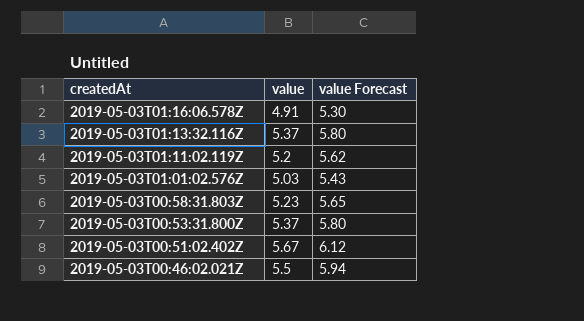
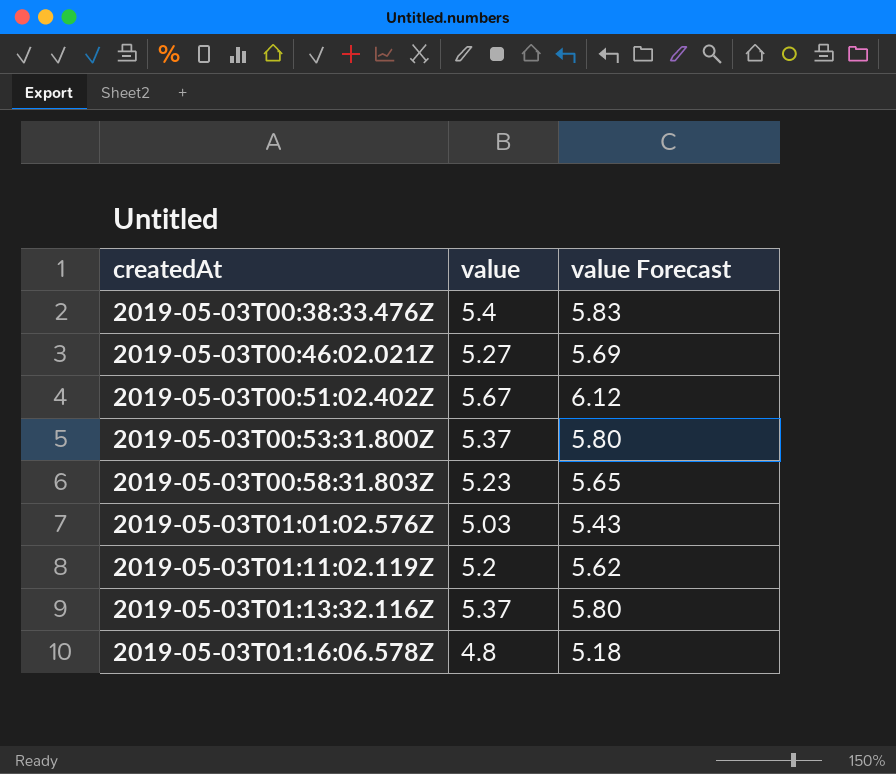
row order: createdAt descending -> createdAt ascending
row 2019-05-03T00:38:33.476Z: none -> 5.4 | 5.83
2019-05-03T00:46:02.021Z | value: 5.5 -> 5.27
2019-05-03T00:46:02.021Z | value Forecast: 5.94 -> 5.69
2019-05-03T01:16:06.578Z | value: 4.91 -> 4.8
2019-05-03T01:16:06.578Z | value Forecast: 5.30 -> 5.18

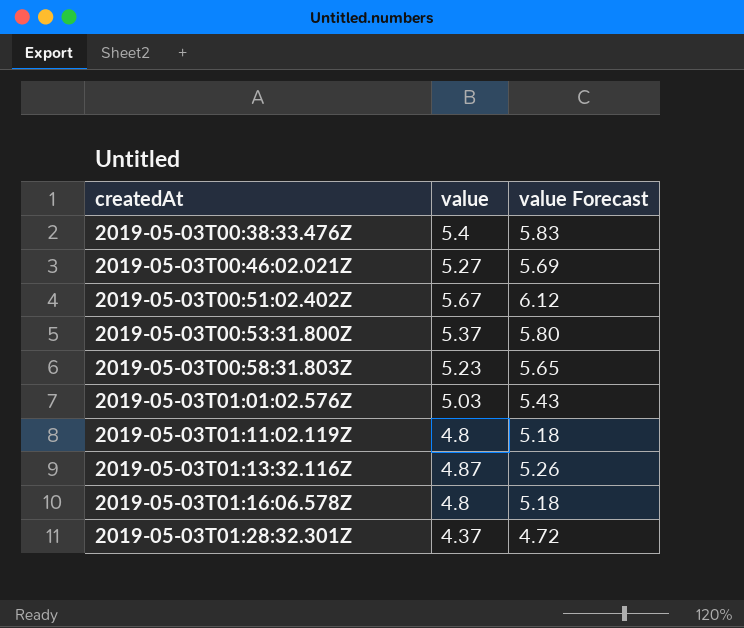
2019-05-03T01:11:02.119Z | value: 5.2 -> 4.8
2019-05-03T01:11:02.119Z | value Forecast: 5.62 -> 5.18
2019-05-03T01:13:32.116Z | value: 5.37 -> 4.87
2019-05-03T01:13:32.116Z | value Forecast: 5.80 -> 5.26
row 2019-05-03T01:28:32.301Z: none -> 4.37 | 4.72

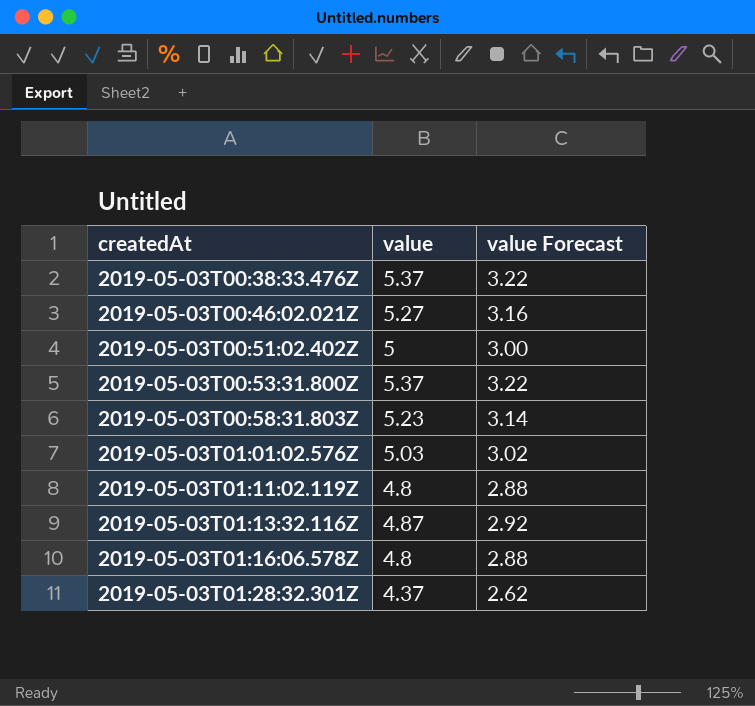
column value Forecast | formula: [value] * 1.08 -> [value] * 0.6
2019-05-03T00:38:33.476Z | value: 5.4 -> 5.37
2019-05-03T00:51:02.402Z | value: 5.67 -> 5

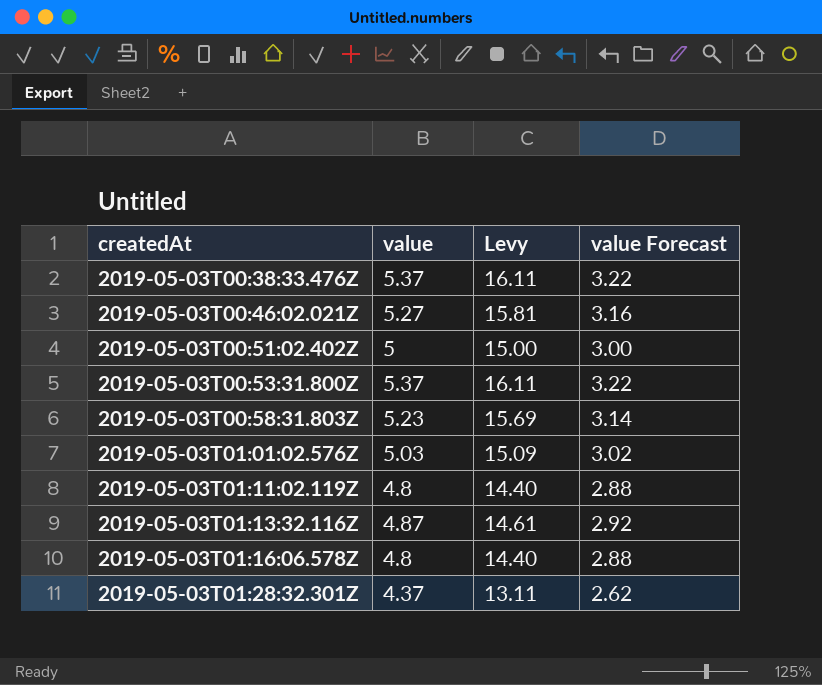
column Levy | formula: none -> [value] * 3

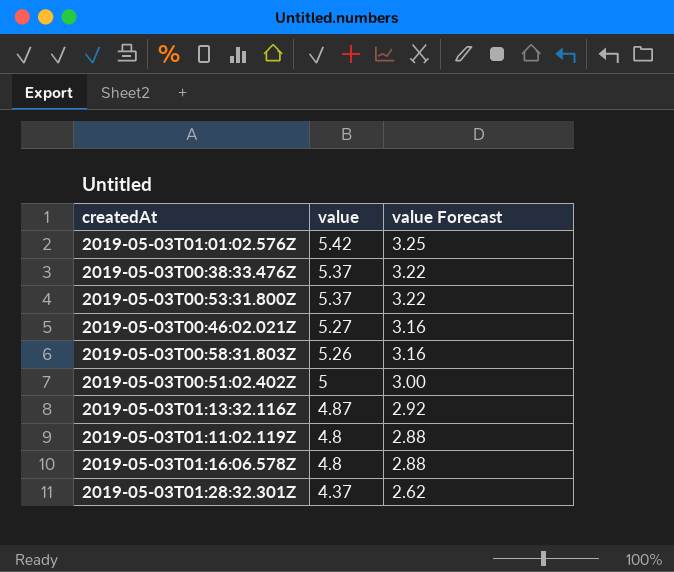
row order: createdAt ascending -> value descending
column Levy | formula: [value] * 3 -> none
2019-05-03T01:01:02.576Z | value: 5.03 -> 5.42
2019-05-03T01:01:02.576Z | value Forecast: 3.02 -> 3.25
2019-05-03T00:58:31.803Z | value: 5.23 -> 5.26
2019-05-03T00:58:31.803Z | value Forecast: 3.14 -> 3.16

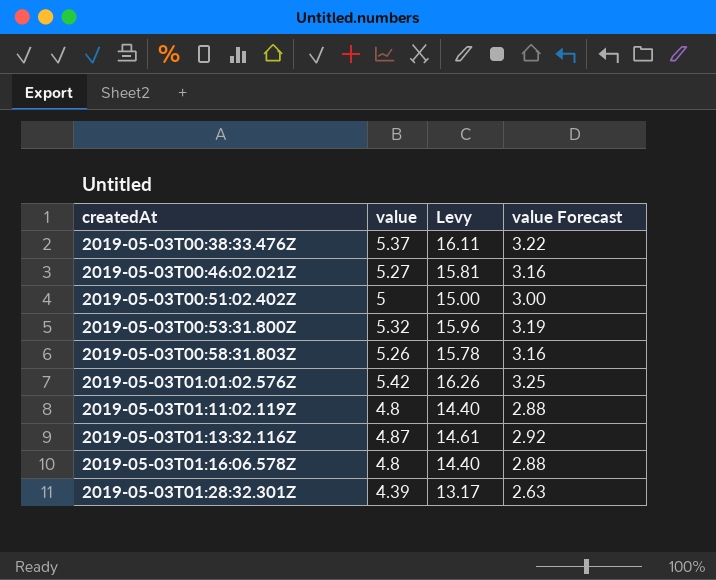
row order: value descending -> createdAt ascending
column Levy | formula: none -> [value] * 3
2019-05-03T00:53:31.800Z | value: 5.37 -> 5.32
2019-05-03T00:53:31.800Z | value Forecast: 3.22 -> 3.19
2019-05-03T01:28:32.301Z | value: 4.37 -> 4.39
2019-05-03T01:28:32.301Z | value Forecast: 2.62 -> 2.63

